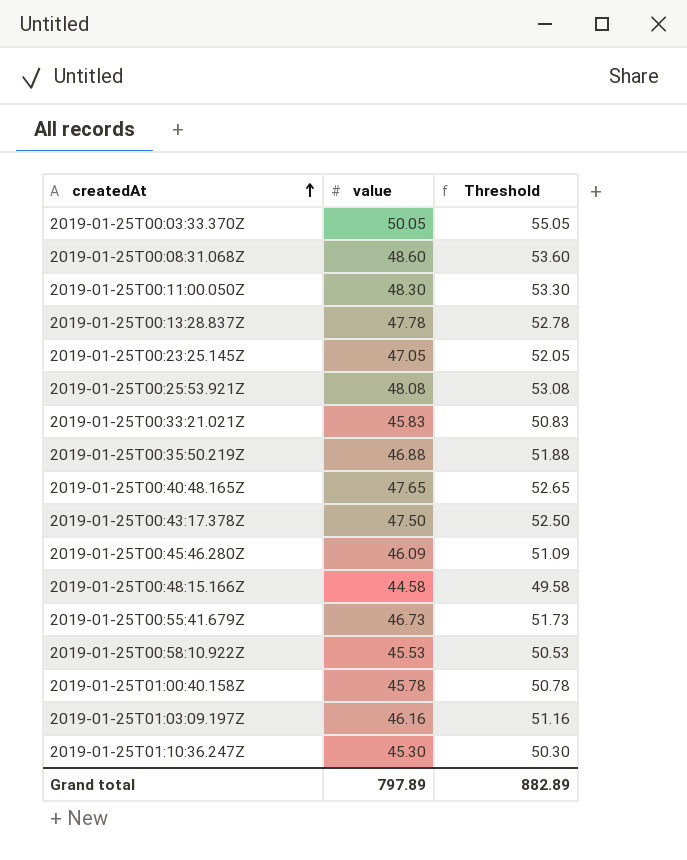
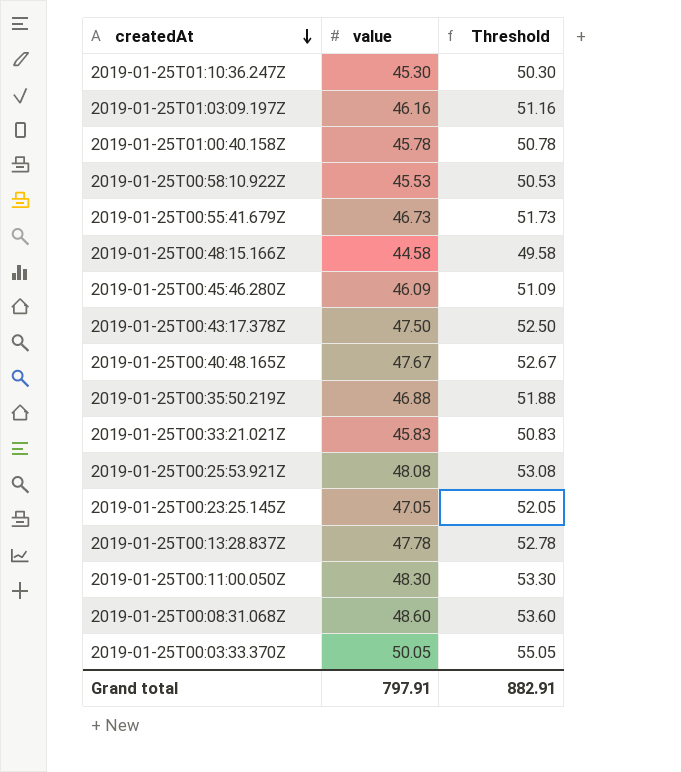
row order: createdAt ascending -> createdAt descending
2019-01-25T00:40:48.165Z | value: 47.65 -> 47.67
2019-01-25T00:40:48.165Z | Threshold: 52.65 -> 52.67
Grand total | value: 797.89 -> 797.91
Grand total | Threshold: 882.89 -> 882.91

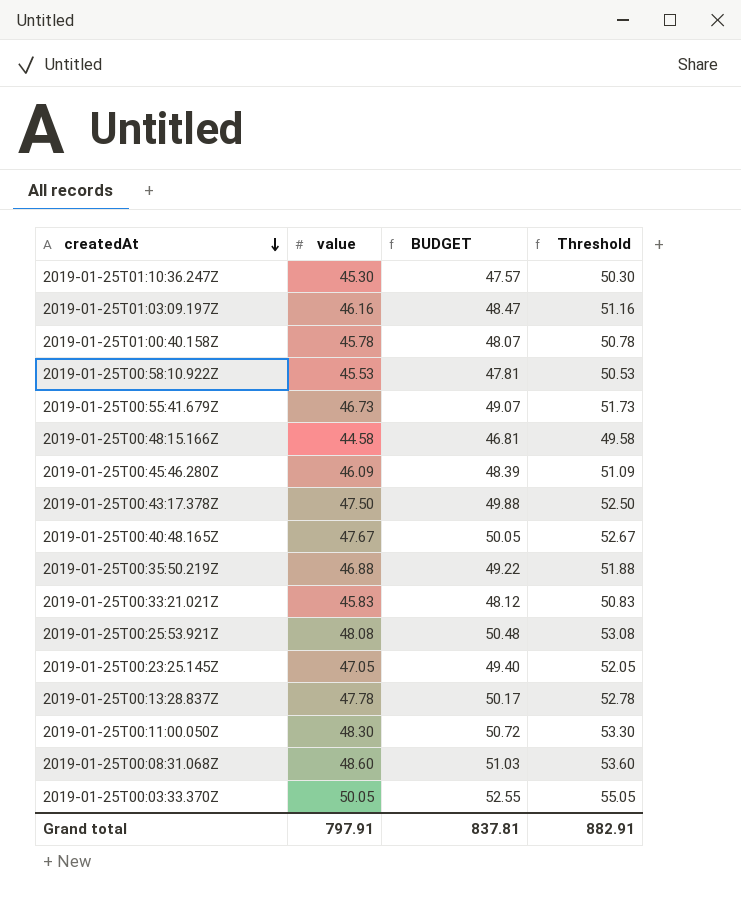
column BUDGET | formula: none -> [value] * 1.05

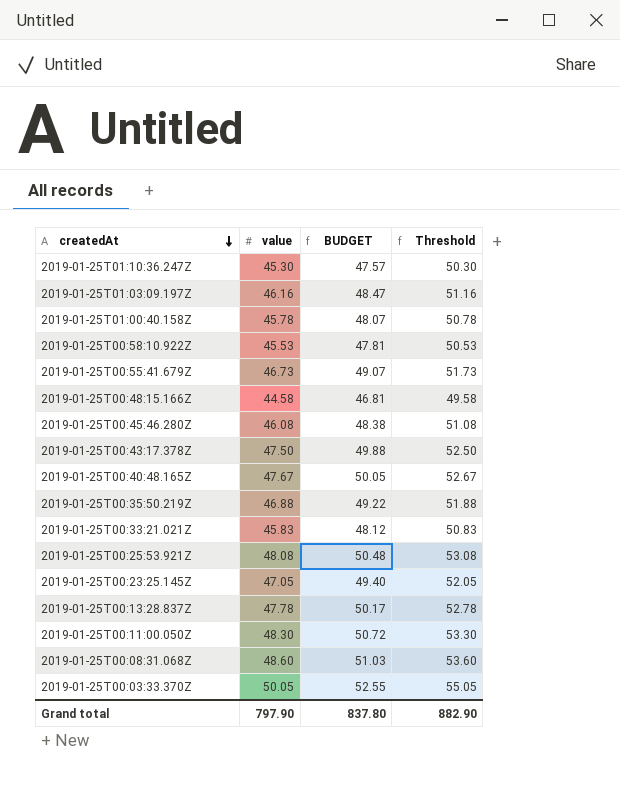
2019-01-25T00:45:46.280Z | value: 46.09 -> 46.08
2019-01-25T00:45:46.280Z | BUDGET: 48.39 -> 48.38
2019-01-25T00:45:46.280Z | Threshold: 51.09 -> 51.08
Grand total | value: 797.91 -> 797.90
Grand total | BUDGET: 837.81 -> 837.80
Grand total | Threshold: 882.91 -> 882.90

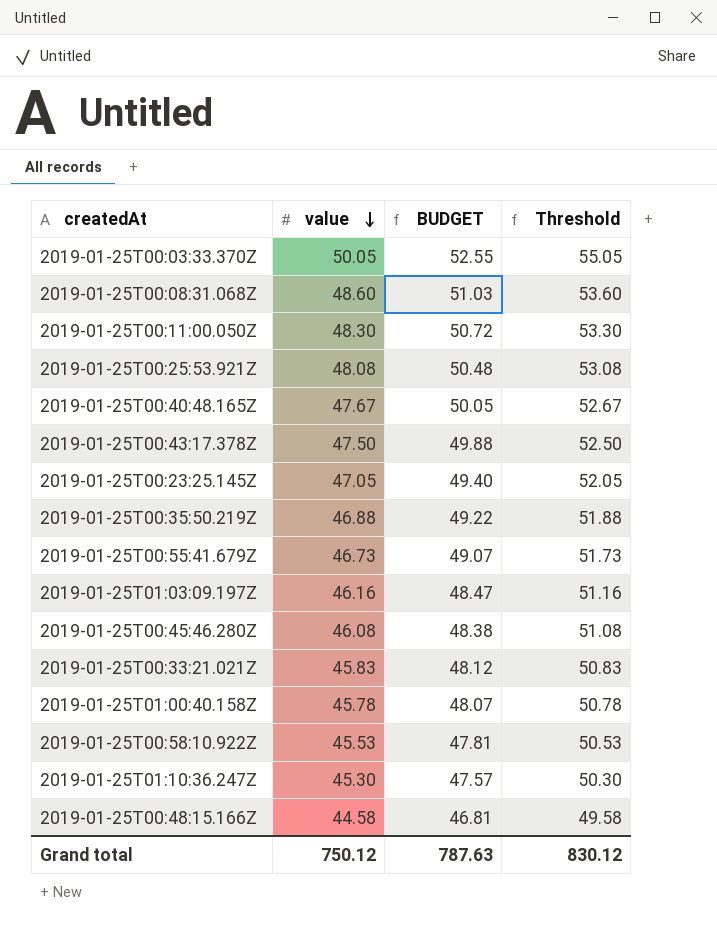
row order: createdAt descending -> value descending
row 2019-01-25T00:13:28.837Z: 47.78 | 50.17 | 52.78 -> none
Grand total | value: 797.90 -> 750.12
Grand total | BUDGET: 837.80 -> 787.63
Grand total | Threshold: 882.90 -> 830.12

